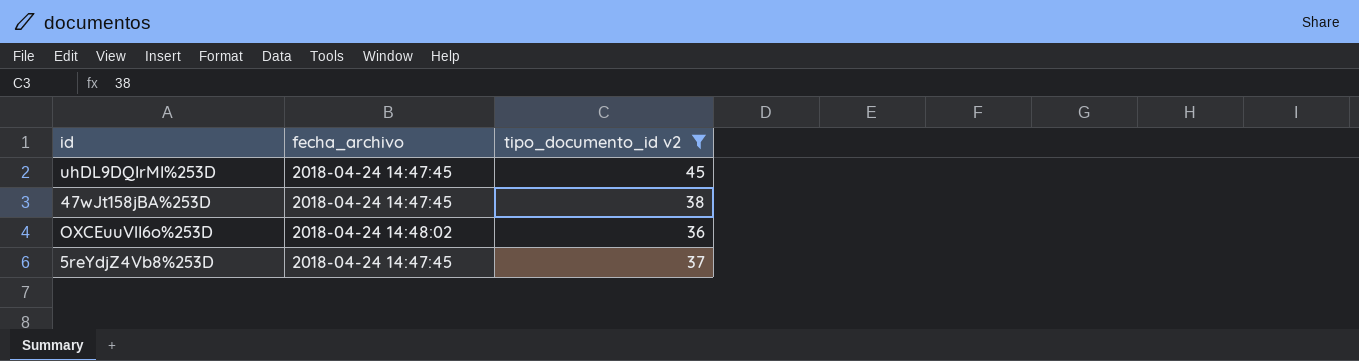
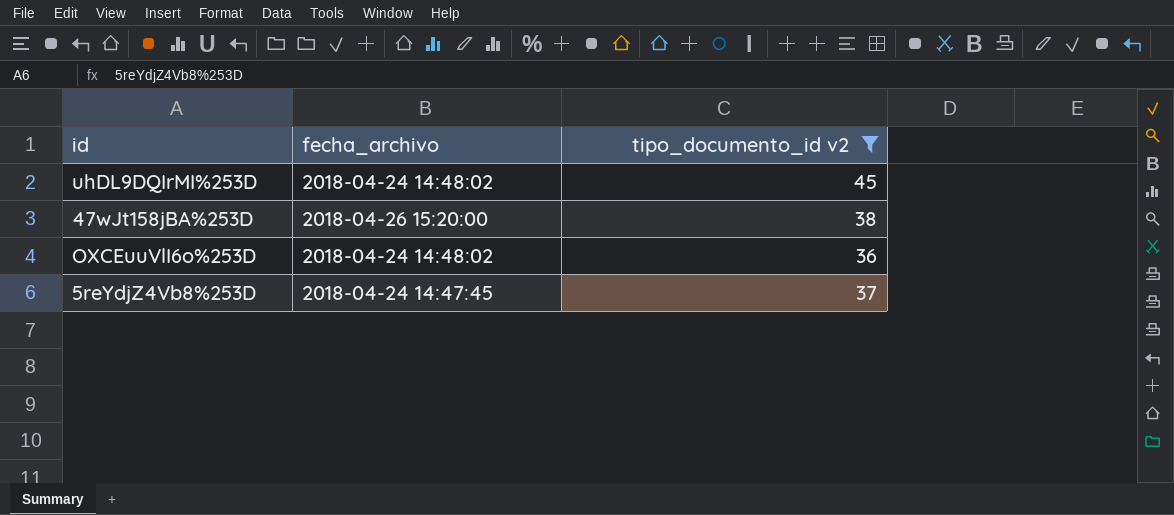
uhDL9DQIrMI%253D | fecha_archivo: 2018-04-24 14:47:45 -> 2018-04-24 14:48:02
47wJt158jBA%253D | fecha_archivo: 2018-04-24 14:47:45 -> 2018-04-26 15:20:00

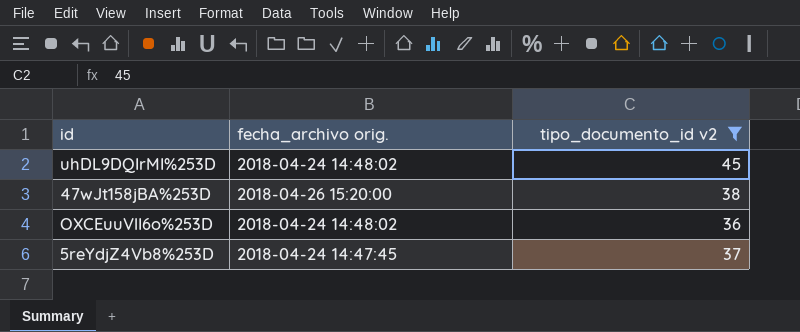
column name: fecha_archivo -> fecha_archivo orig.

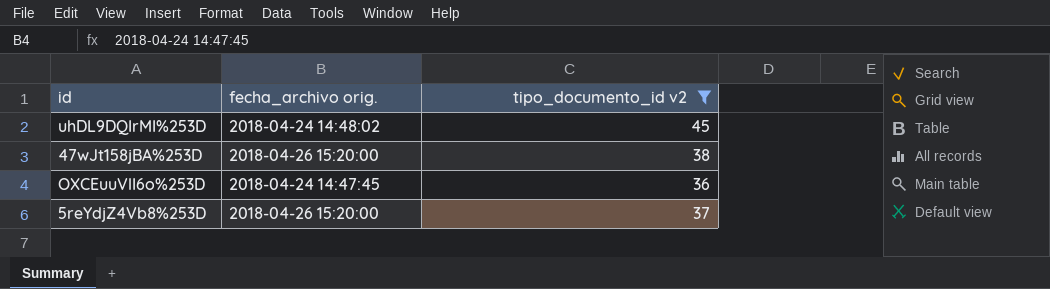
OXCEuuVlI6o%253D | fecha_archivo orig.: 2018-04-24 14:48:02 -> 2018-04-24 14:47:45
5reYdjZ4Vb8%253D | fecha_archivo orig.: 2018-04-24 14:47:45 -> 2018-04-26 15:20:00

